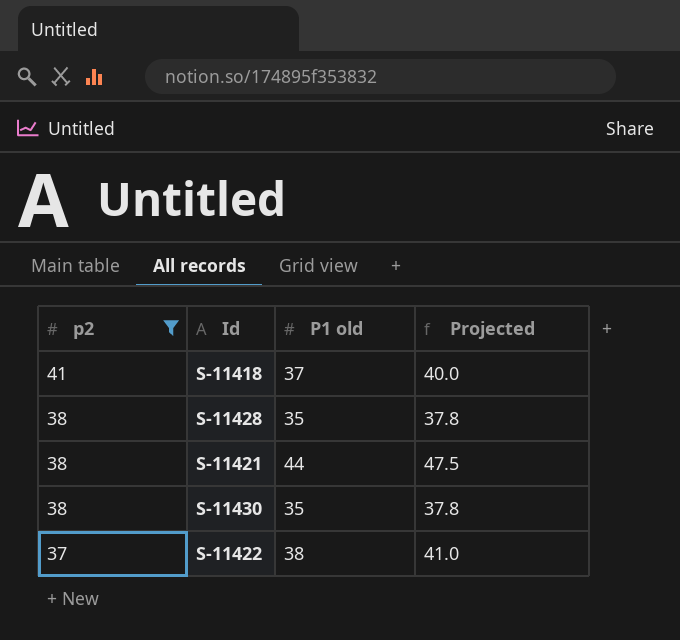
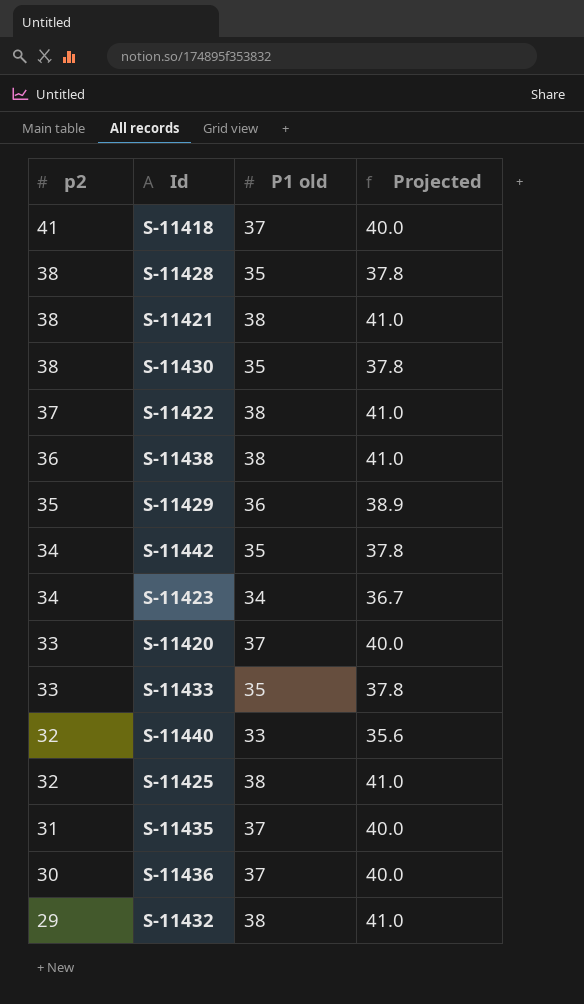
filter: p2 >= 37 -> none
S-11421 | P1 old: 44 -> 38
S-11421 | Projected: 47.5 -> 41.0

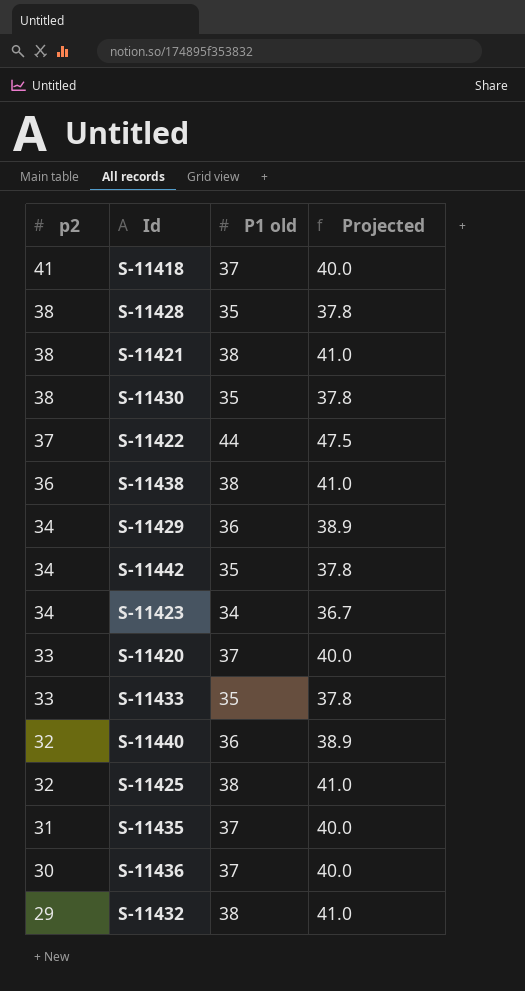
S-11422 | P1 old: 38 -> 44
S-11422 | Projected: 41.0 -> 47.5
S-11429 | p2: 35 -> 34
S-11440 | P1 old: 33 -> 36
S-11440 | Projected: 35.6 -> 38.9

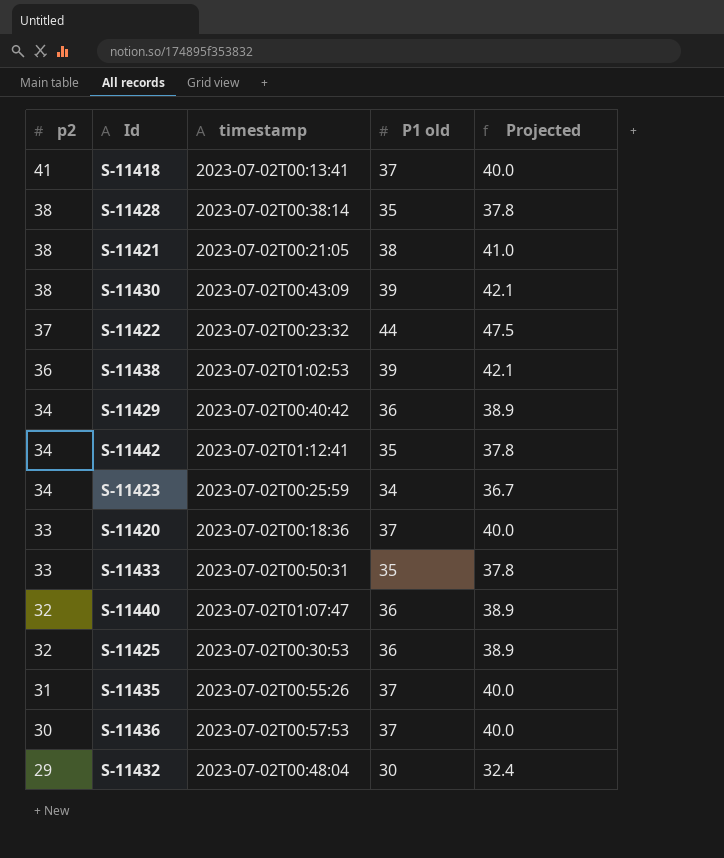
column timestamp | position: none -> 3
S-11430 | P1 old: 35 -> 39
S-11430 | Projected: 37.8 -> 42.1
S-11438 | P1 old: 38 -> 39
S-11438 | Projected: 41.0 -> 42.1
S-11425 | P1 old: 38 -> 36
S-11425 | Projected: 41.0 -> 38.9
S-11432 | P1 old: 38 -> 30
S-11432 | Projected: 41.0 -> 32.4

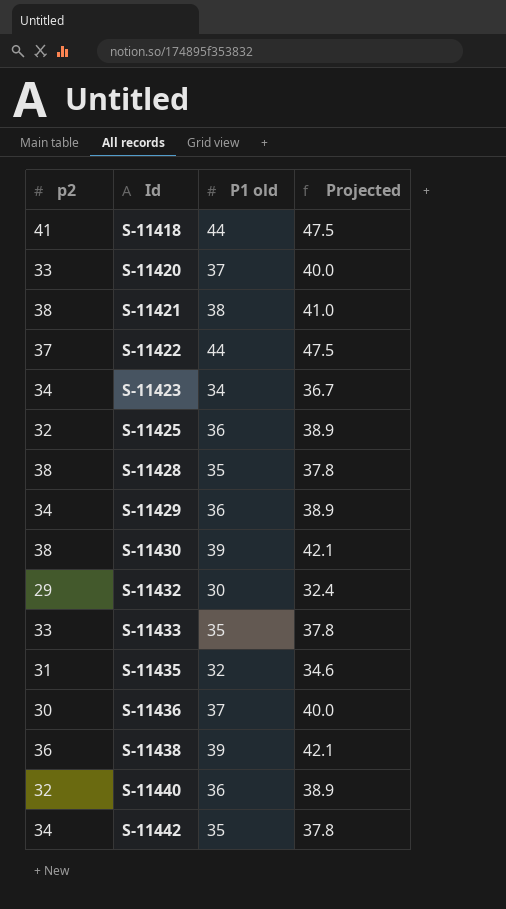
row order: p2 descending -> Id ascending
column timestamp | position: 3 -> none
S-11418 | P1 old: 37 -> 44
S-11418 | Projected: 40.0 -> 47.5
S-11435 | P1 old: 37 -> 32
S-11435 | Projected: 40.0 -> 34.6

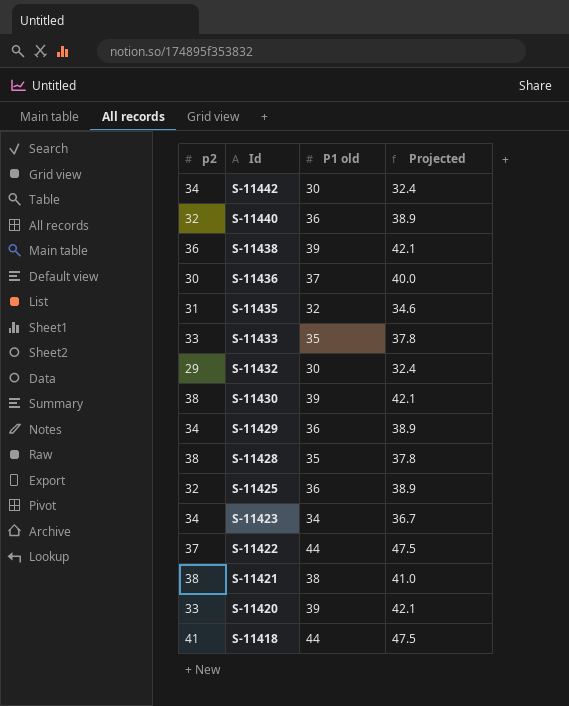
row order: Id ascending -> Id descending
S-11442 | P1 old: 35 -> 30
S-11442 | Projected: 37.8 -> 32.4
S-11420 | P1 old: 37 -> 39
S-11420 | Projected: 40.0 -> 42.1

